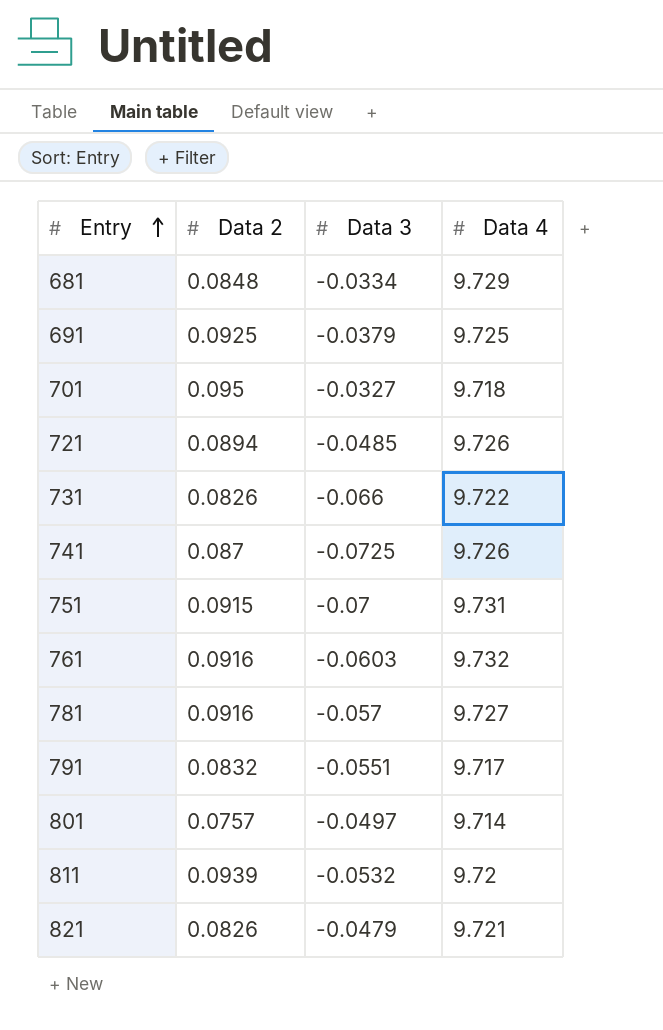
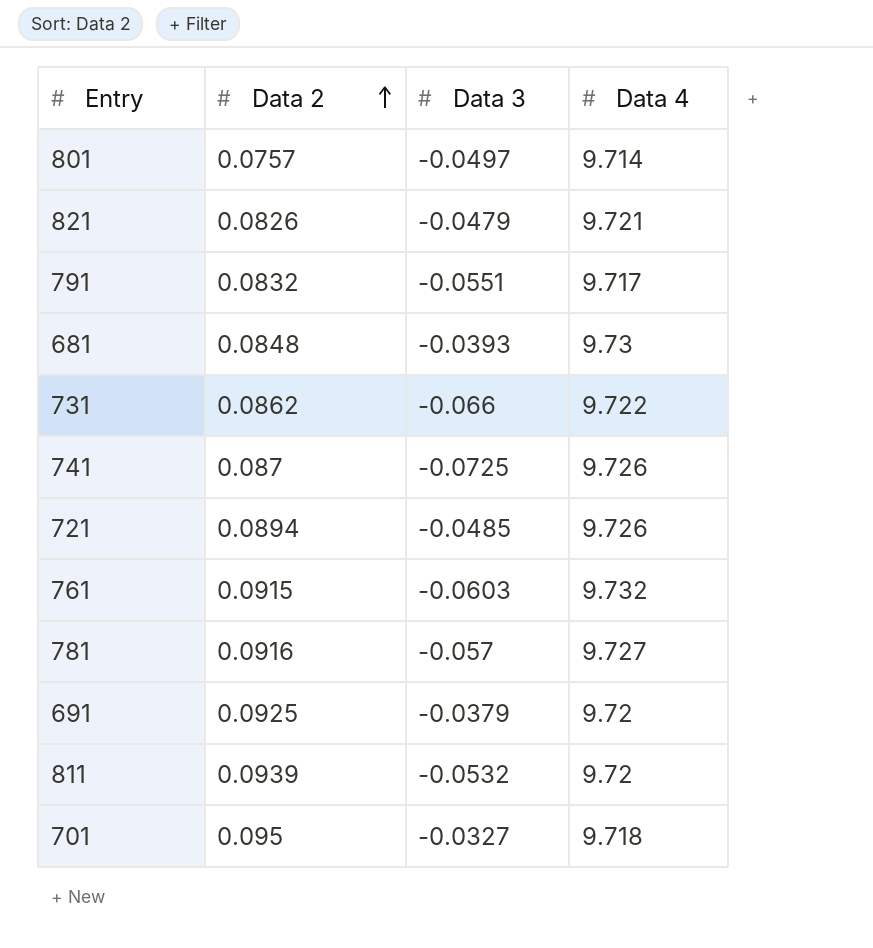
row order: Entry ascending -> Data 2 ascending
row 751: 0.0915 | -0.07 | 9.731 -> none
681 | Data 3: -0.0334 -> -0.0393
681 | Data 4: 9.729 -> 9.73
731 | Data 2: 0.0826 -> 0.0862
761 | Data 2: 0.0916 -> 0.0915
691 | Data 4: 9.725 -> 9.72

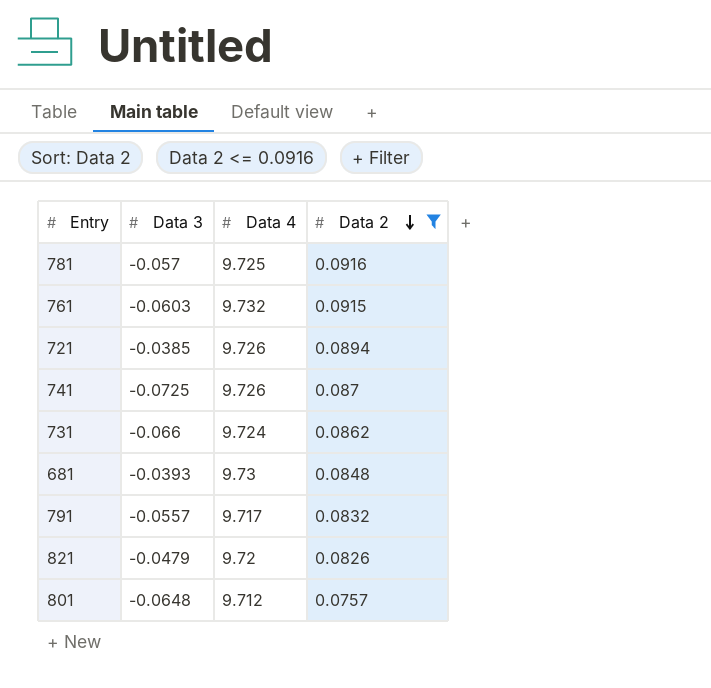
filter: none -> Data 2 <= 0.0916
row order: Data 2 ascending -> Data 2 descending
column Data 2 | position: 2 -> 4
781 | Data 4: 9.727 -> 9.725
721 | Data 3: -0.0485 -> -0.0385
731 | Data 4: 9.722 -> 9.724
791 | Data 3: -0.0551 -> -0.0557
821 | Data 4: 9.721 -> 9.72
801 | Data 3: -0.0497 -> -0.0648
801 | Data 4: 9.714 -> 9.712

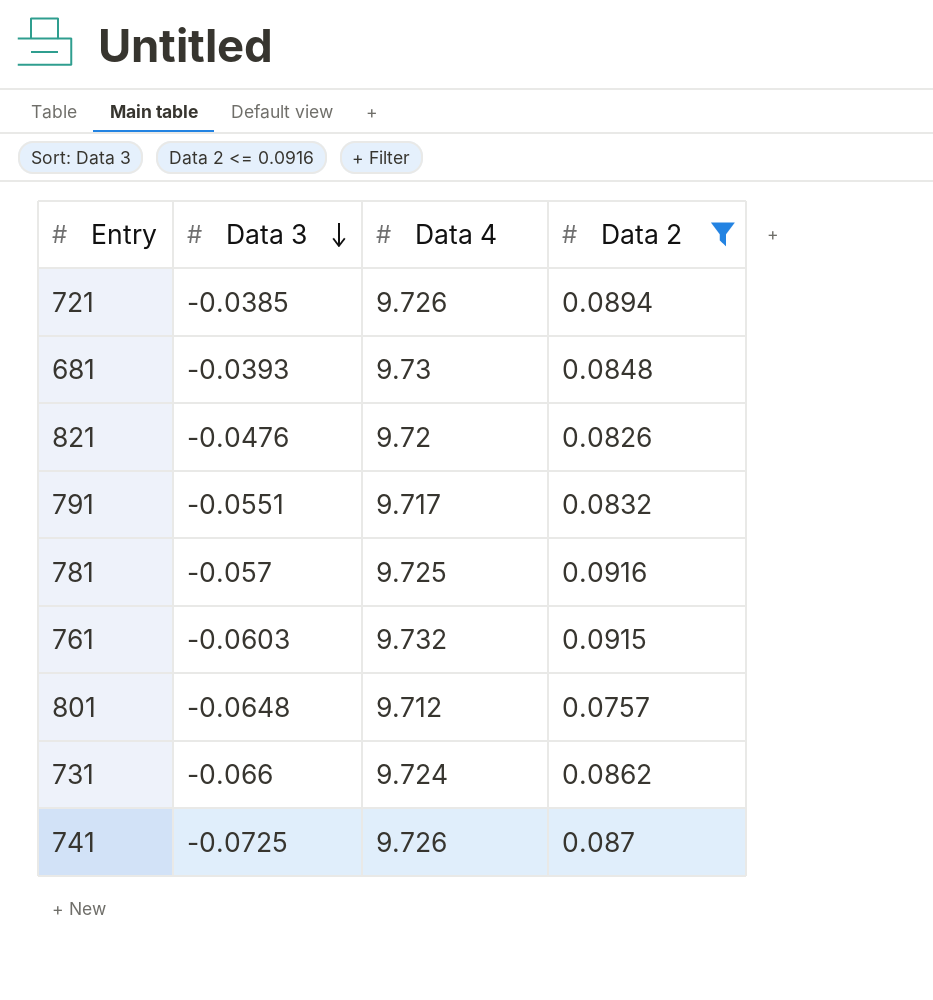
row order: Data 2 descending -> Data 3 descending
821 | Data 3: -0.0479 -> -0.0476
791 | Data 3: -0.0557 -> -0.0551

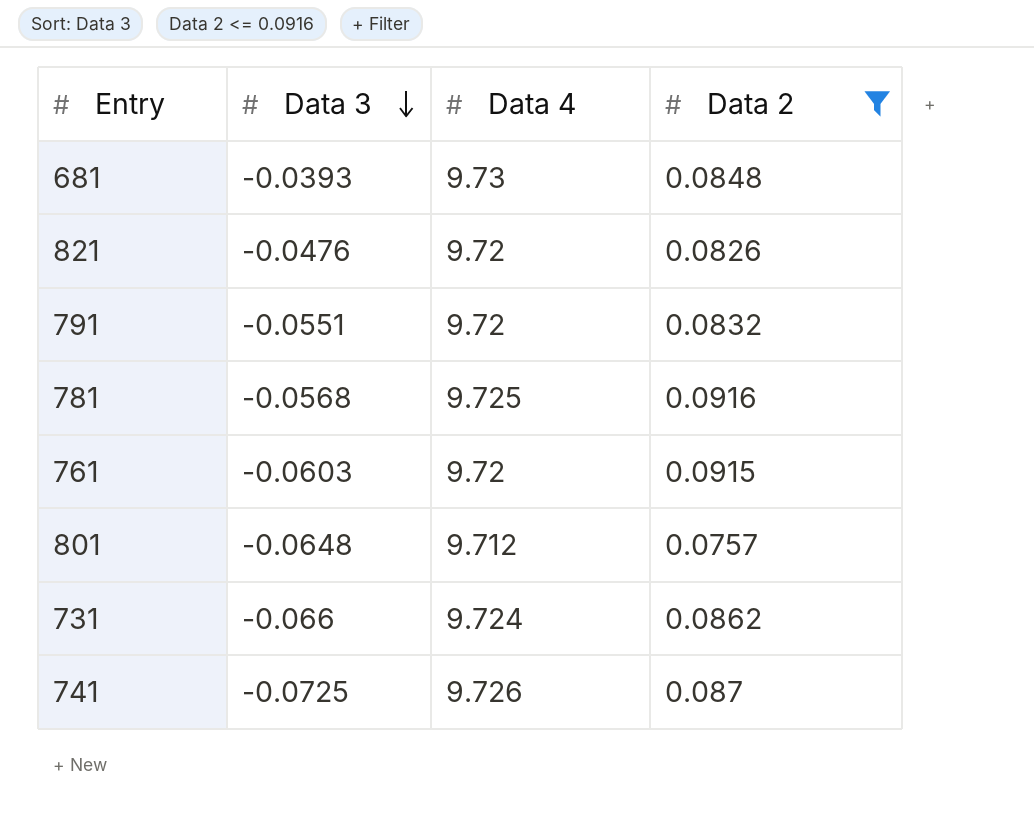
row 721: -0.0385 | 9.726 | 0.0894 -> none
791 | Data 4: 9.717 -> 9.72
781 | Data 3: -0.057 -> -0.0568
761 | Data 4: 9.732 -> 9.72

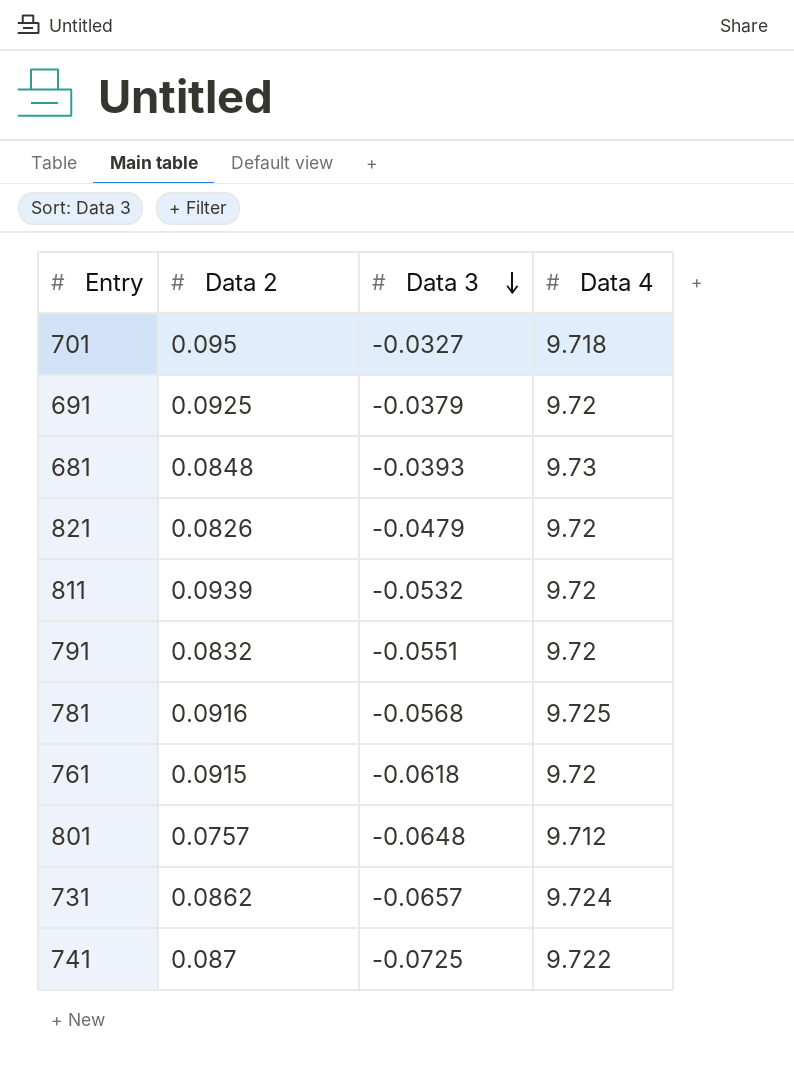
filter: Data 2 <= 0.0916 -> none
column Data 2 | position: 4 -> 2
821 | Data 3: -0.0476 -> -0.0479
761 | Data 3: -0.0603 -> -0.0618
731 | Data 3: -0.066 -> -0.0657
741 | Data 4: 9.726 -> 9.722

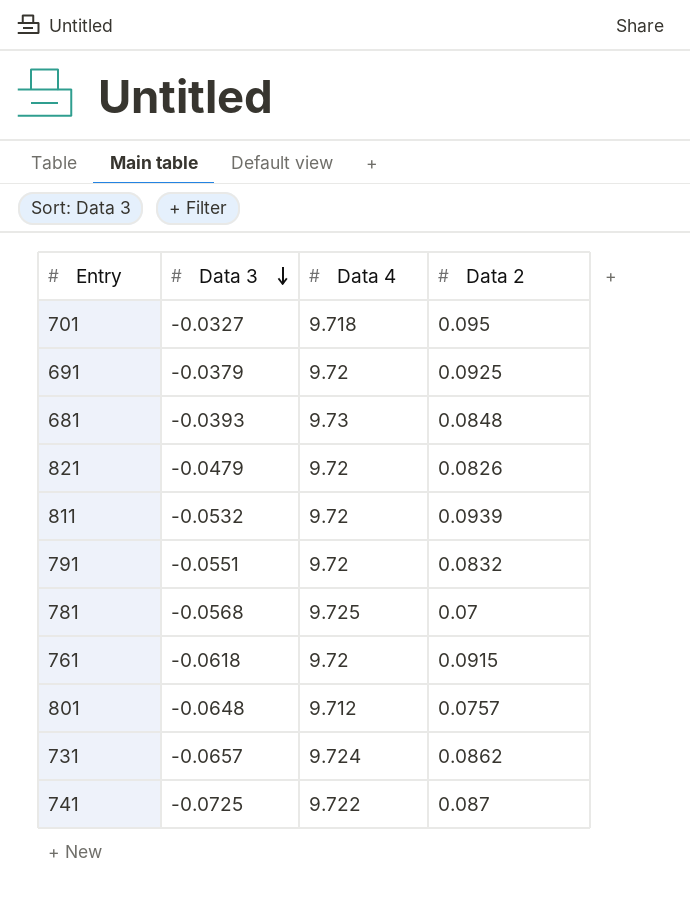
column Data 2 | position: 2 -> 4
781 | Data 2: 0.0916 -> 0.07

